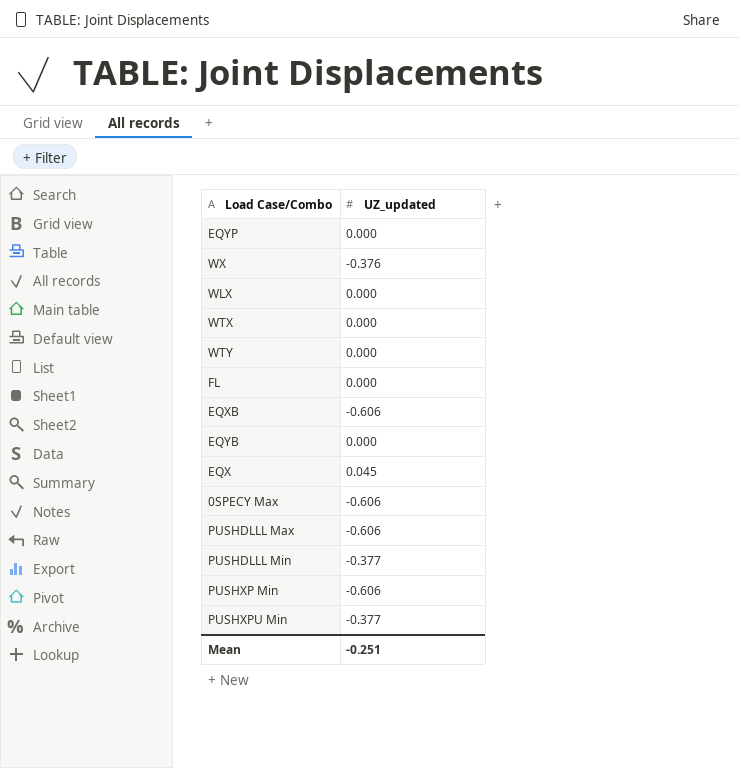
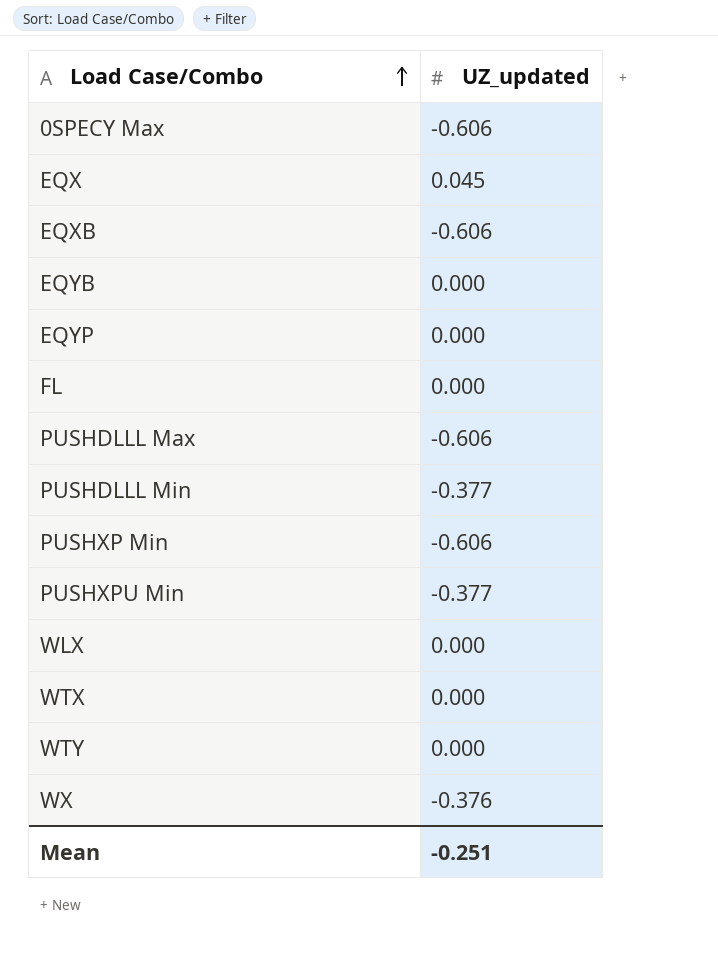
row order: none -> Load Case/Combo ascending

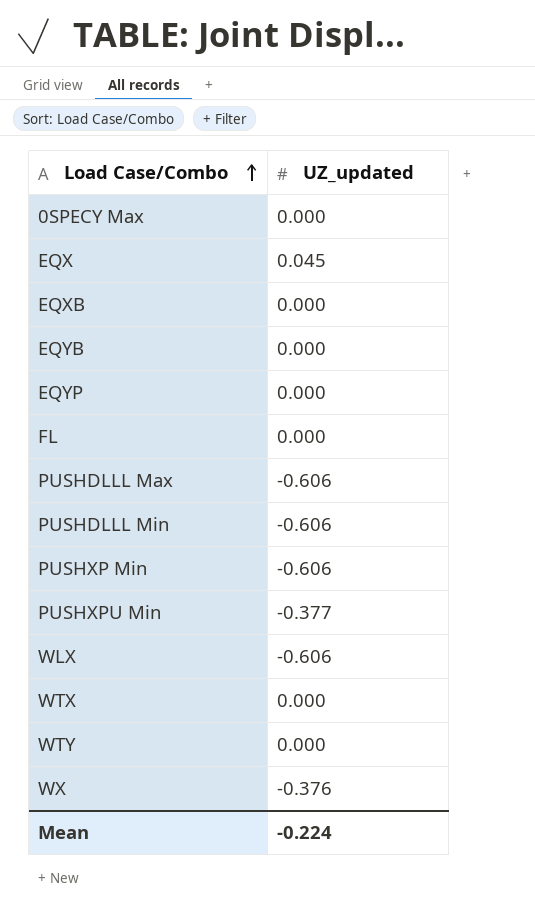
0SPECY Max | UZ_updated: -0.606 -> 0.000
EQXB | UZ_updated: -0.606 -> 0.000
PUSHDLLL Min | UZ_updated: -0.377 -> -0.606
WLX | UZ_updated: 0.000 -> -0.606
Mean | UZ_updated: -0.251 -> -0.224

